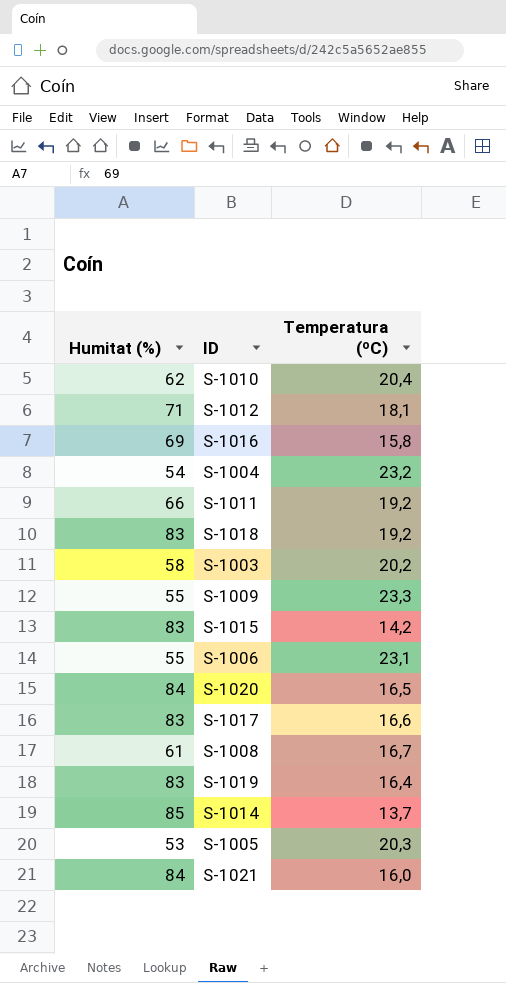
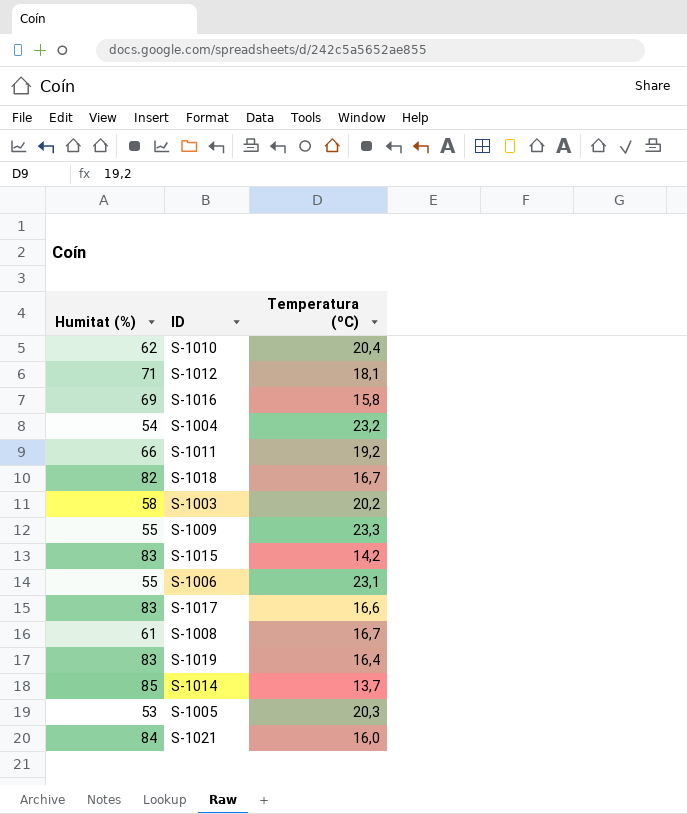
row S-1020: 84 | 16,5 -> none
S-1018 | Humitat (%): 83 -> 82
S-1018 | Temperatura (ºC): 19,2 -> 16,7

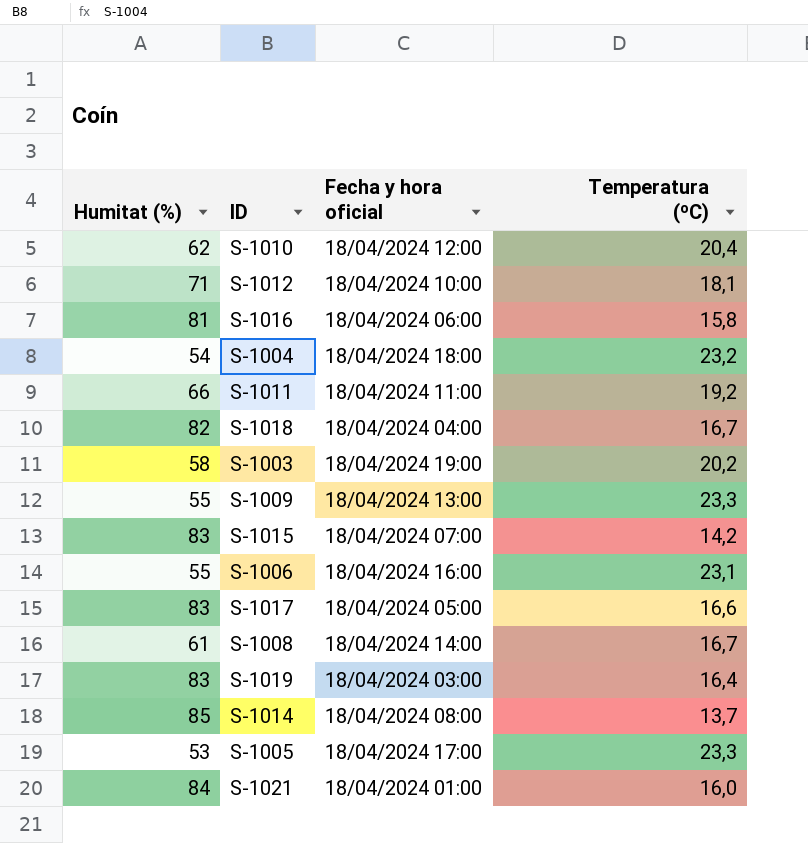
column Fecha y hora oficial | position: none -> 3
S-1016 | Humitat (%): 69 -> 81
S-1005 | Temperatura (ºC): 20,3 -> 23,3

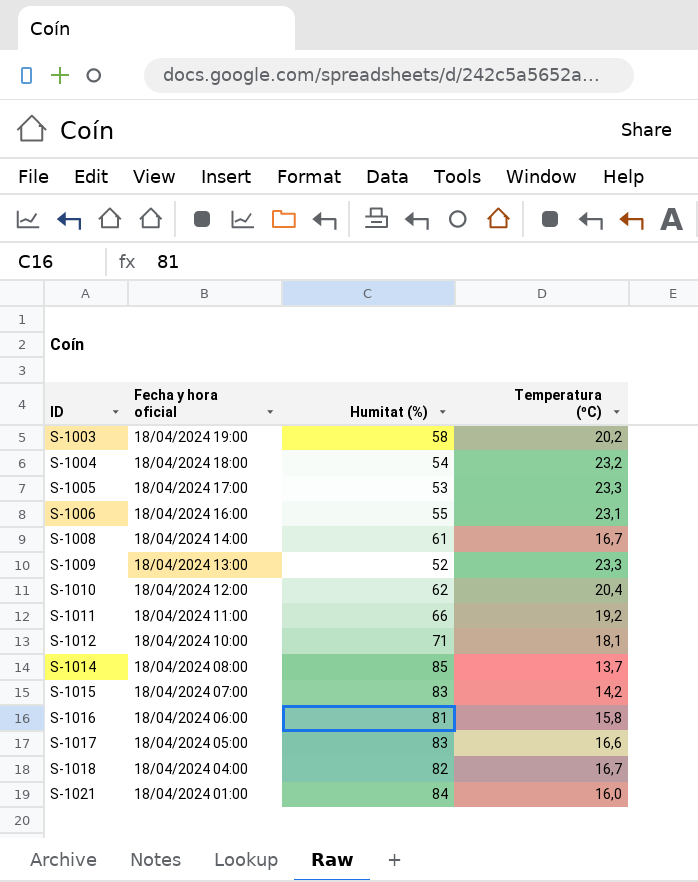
row order: none -> ID ascending
column Humitat (%) | position: 1 -> 3
row S-1019: 83 | 18/04/2024 03:00 | 16,4 -> none
S-1009 | Humitat (%): 55 -> 52

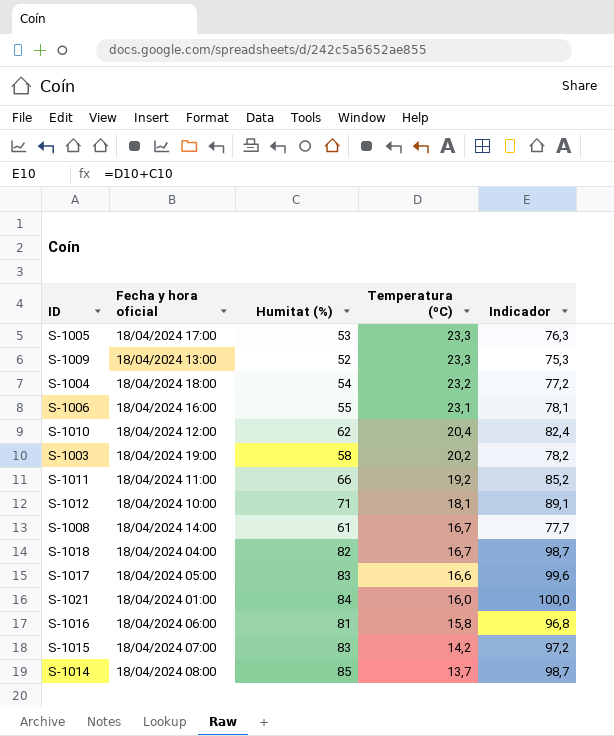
row order: ID ascending -> Temperatura (ºC) descending
column Indicador | formula: none -> [Humitat (%)] + [Temperatura (ºC)]

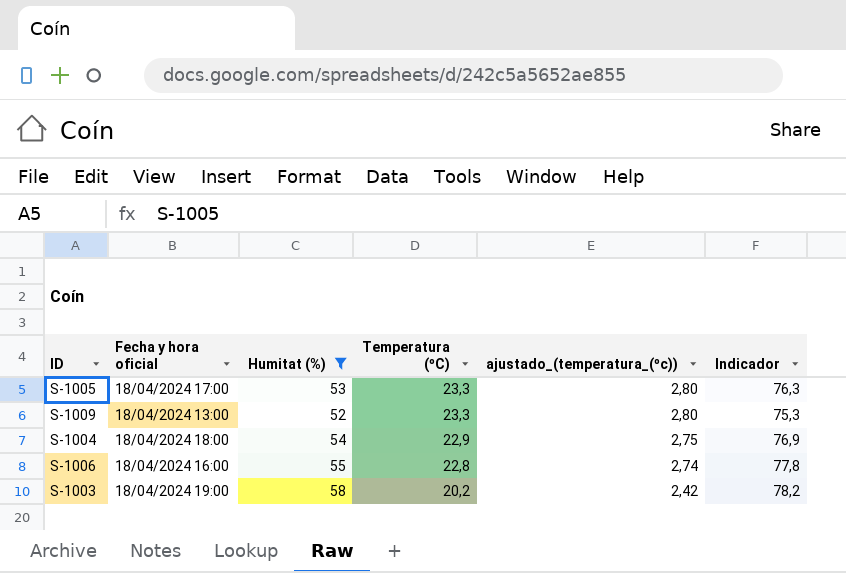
filter: none -> Humitat (%) <= 58
column ajustado_(temperatura_(ºc)) | formula: none -> [Temperatura (ºC)] * 0,12
S-1004 | Temperatura (ºC): 23,2 -> 22,9
S-1004 | Indicador: 77,2 -> 76,9
S-1006 | Temperatura (ºC): 23,1 -> 22,8
S-1006 | Indicador: 78,1 -> 77,8

